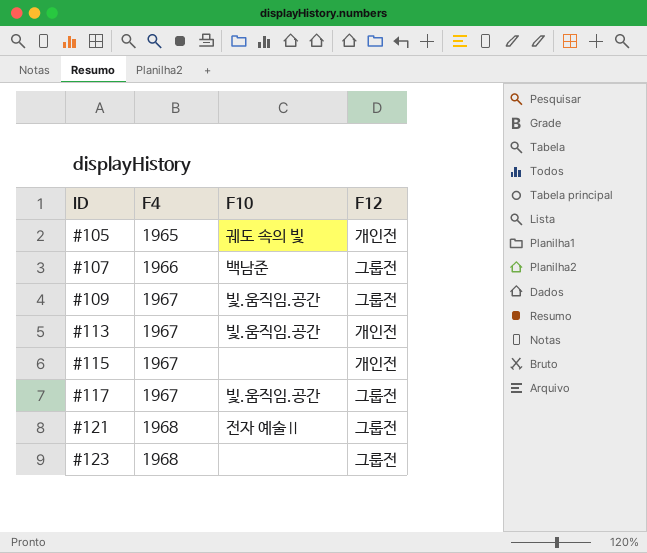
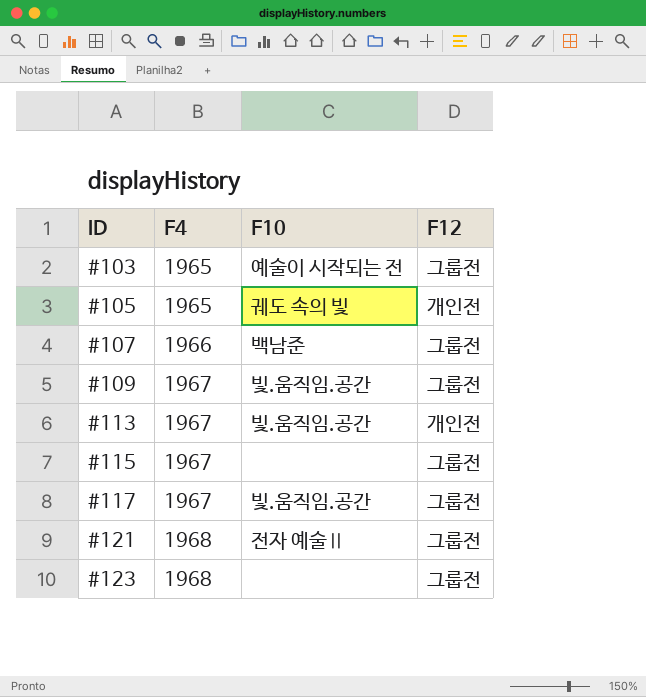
row #103: none -> 1965 | 예술이 시작되는 전 | 그룹전
#115 | F12: 개인전 -> 그룹전

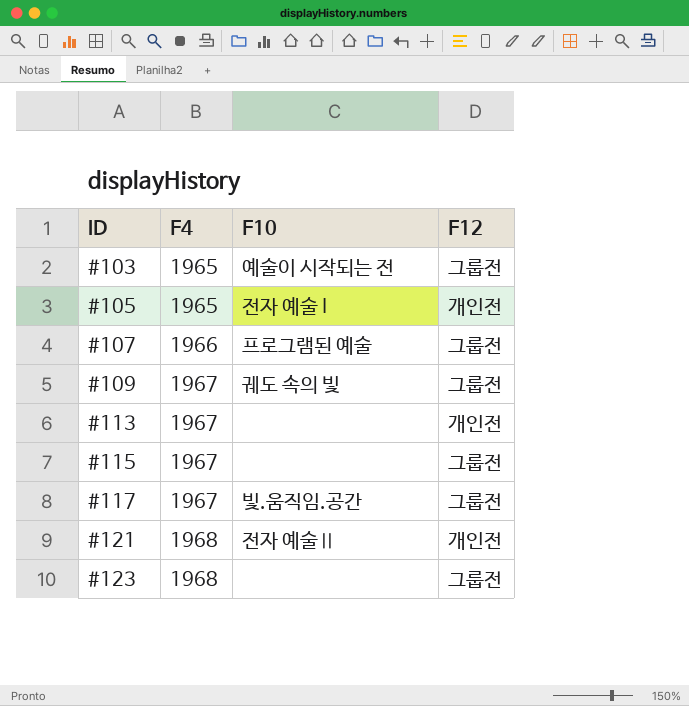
#105 | F10: 궤도 속의 빛 -> 전자 예술 I
#107 | F10: 백남준 -> 프로그램된 예술
#109 | F10: 빛.움직임.공간 -> 궤도 속의 빛
#113 | F10: 빛.움직임.공간 -> none
#121 | F12: 그룹전 -> 개인전

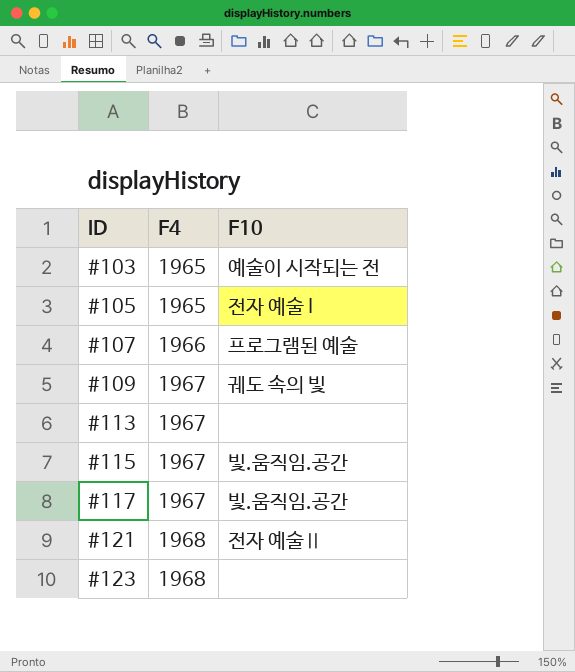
column F12 | position: 4 -> none
#115 | F10: none -> 빛.움직임.공간

